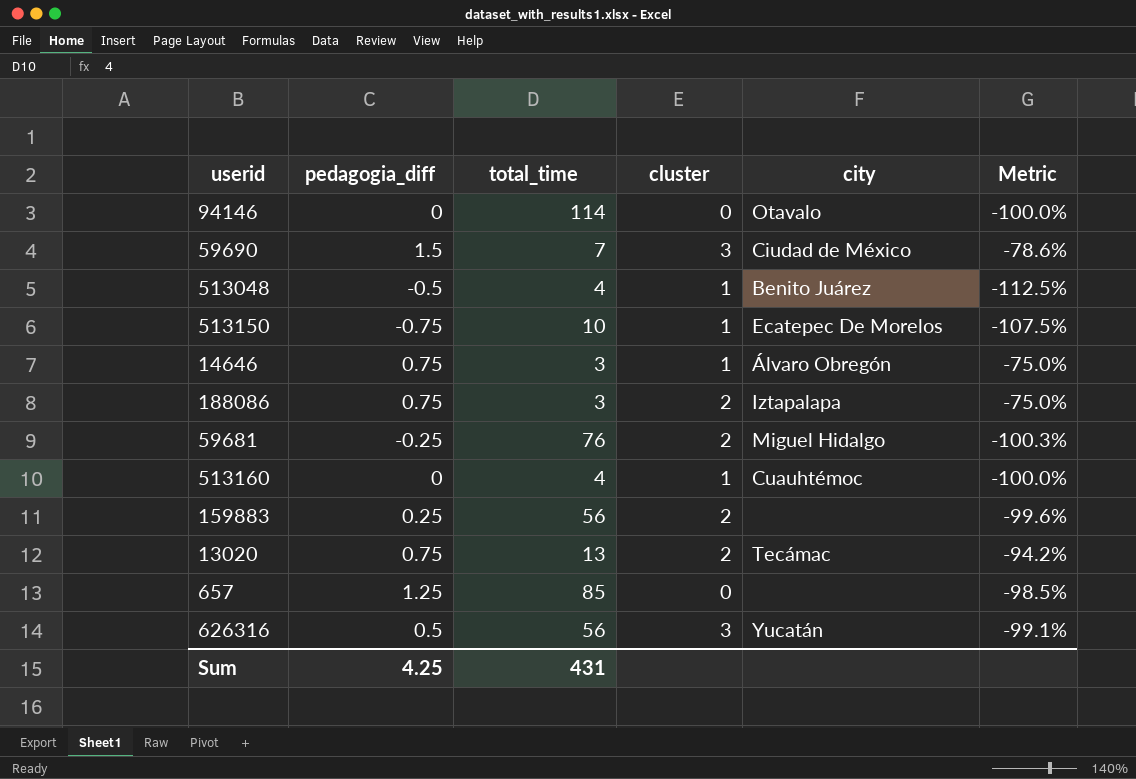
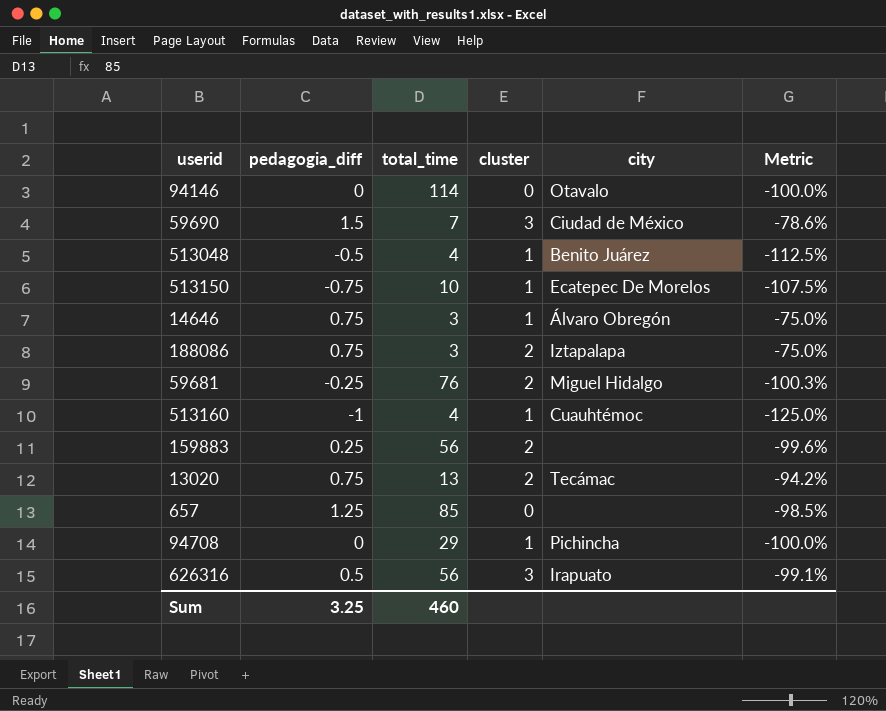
513160 | pedagogia_diff: 0 -> -1
513160 | Metric: -100.0% -> -125.0%
row 94708: none -> 0 | 29 | 1 | Pichincha | -100.0%
626316 | city: Yucatán -> Irapuato
Sum | pedagogia_diff: 4.25 -> 3.25
Sum | total_time: 431 -> 460

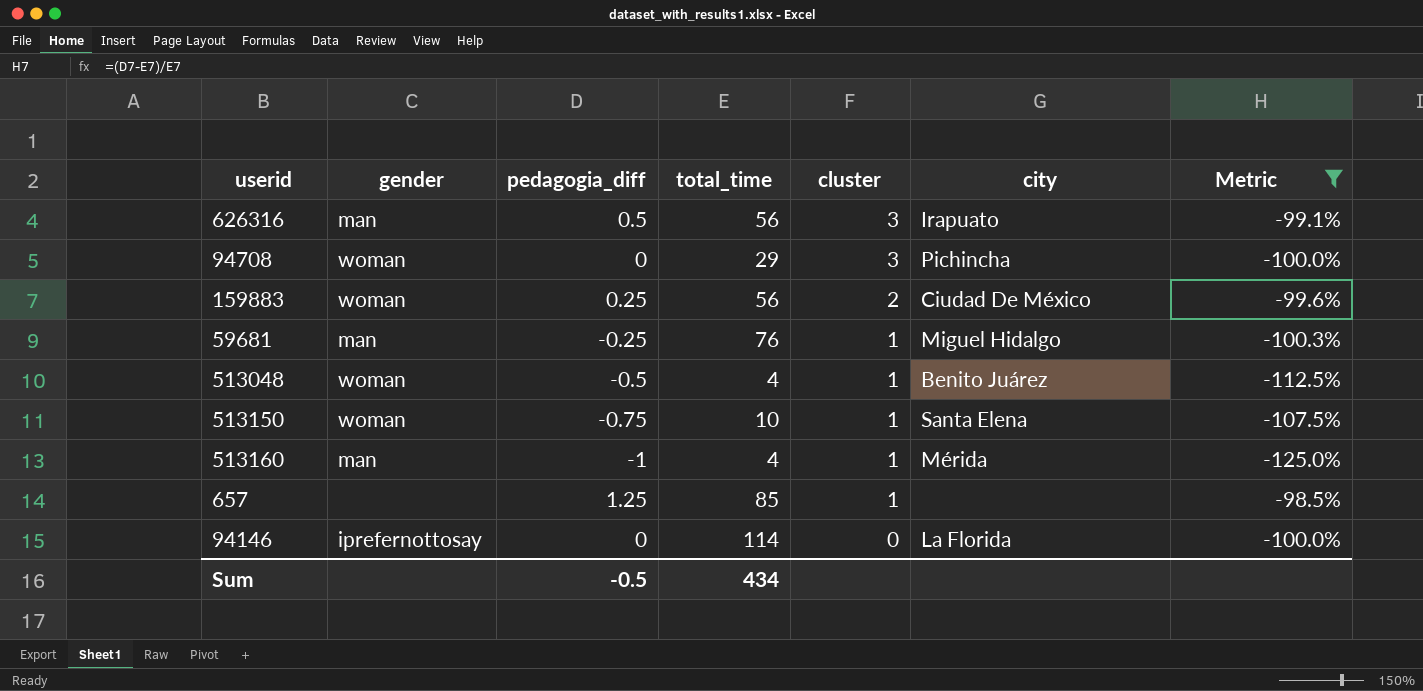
filter: none -> Metric <= -98.5%
row order: none -> cluster descending
column gender | position: none -> 2
94708 | cluster: 1 -> 3
159883 | city: none -> Ciudad De México
59681 | cluster: 2 -> 1
513150 | city: Ecatepec De Morelos -> Santa Elena
513160 | city: Cuauhtémoc -> Mérida
657 | cluster: 0 -> 1
94146 | city: Otavalo -> La Florida
Sum | pedagogia_diff: 3.25 -> -0.5
Sum | total_time: 460 -> 434

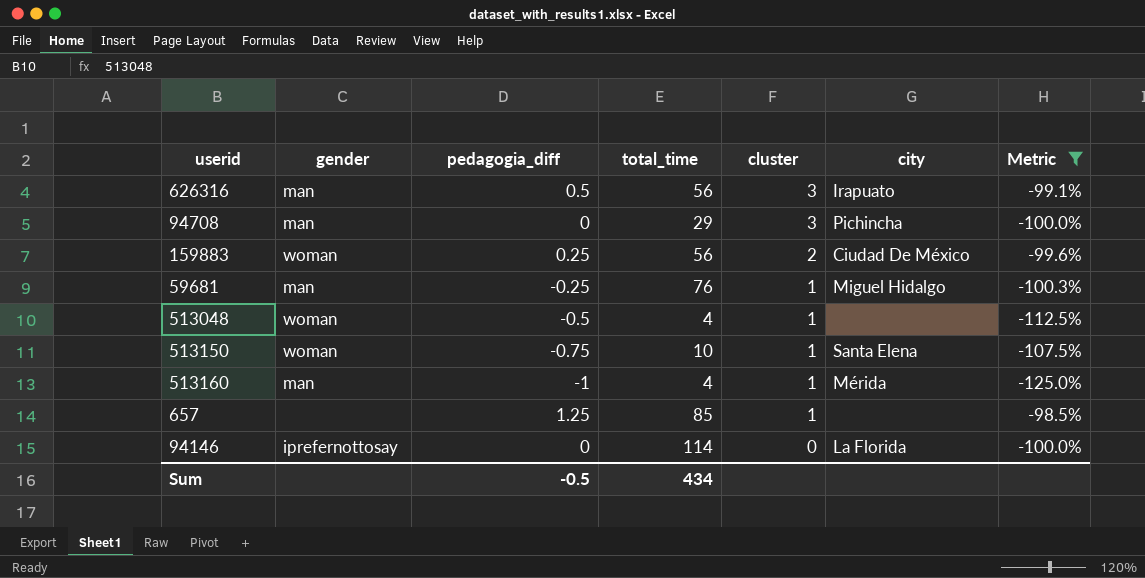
94708 | gender: woman -> man
513048 | city: Benito Juárez -> none

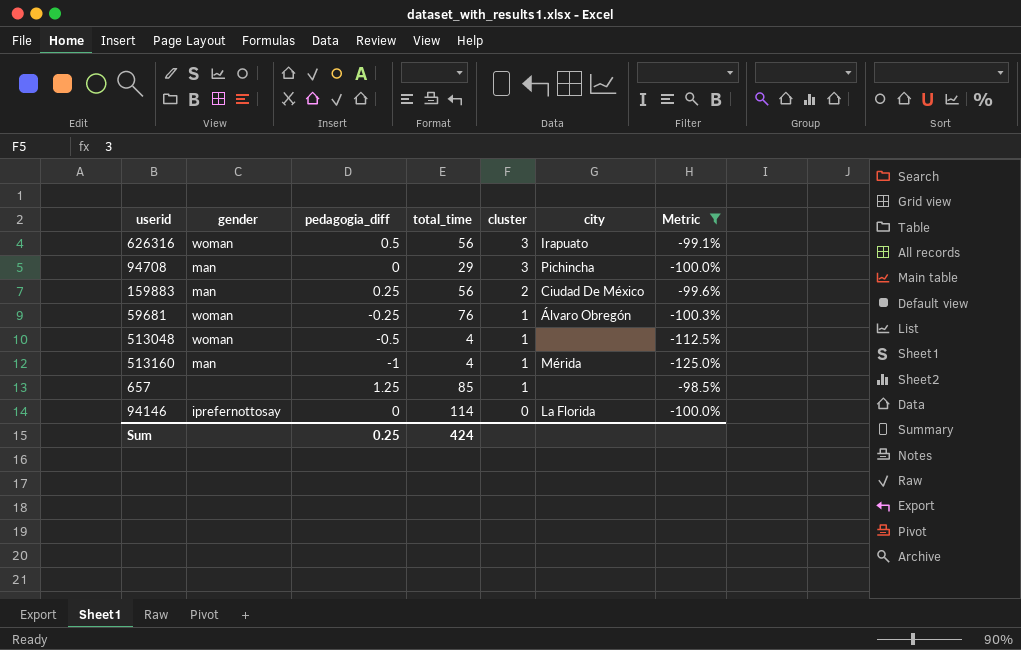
row 513150: woman | -0.75 | 10 | 1 | Santa Elena | -107.5% -> none
626316 | gender: man -> woman
159883 | gender: woman -> man
59681 | gender: man -> woman
59681 | city: Miguel Hidalgo -> Álvaro Obregón
Sum | pedagogia_diff: -0.5 -> 0.25
Sum | total_time: 434 -> 424

